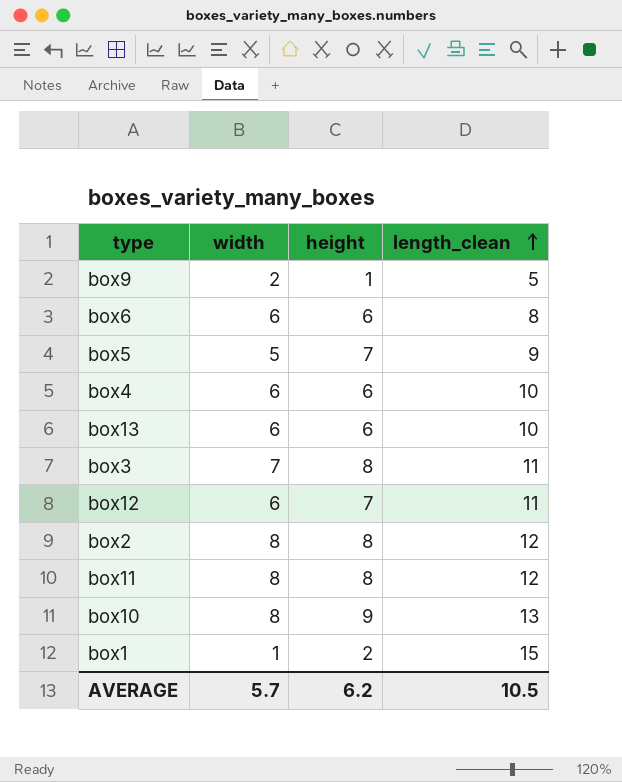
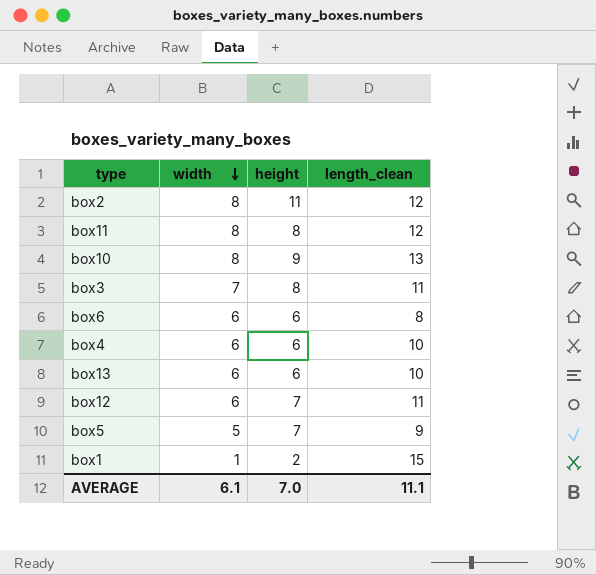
row order: length_clean ascending -> width descending
row box9: 2 | 1 | 5 -> none
box2 | height: 8 -> 11
AVERAGE | width: 5.7 -> 6.1
AVERAGE | height: 6.2 -> 7.0
AVERAGE | length_clean: 10.5 -> 11.1

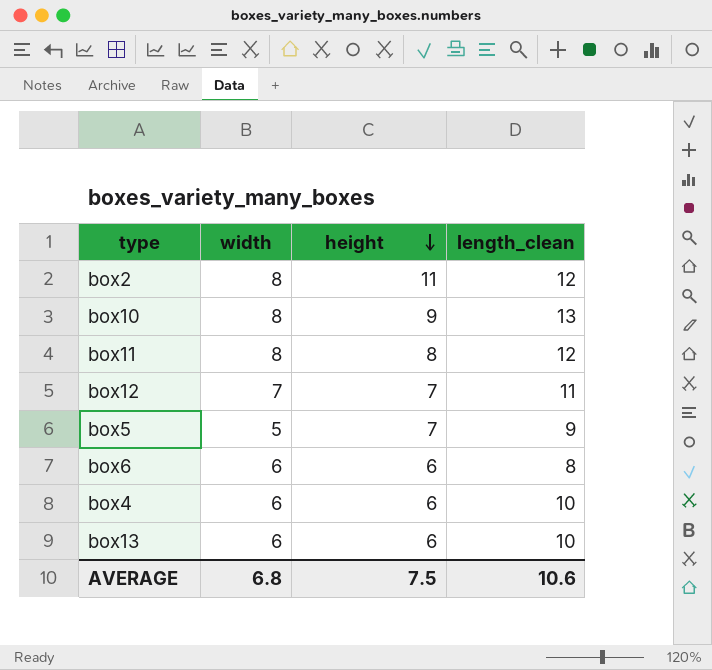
row order: width descending -> height descending
row box3: 7 | 8 | 11 -> none
row box1: 1 | 2 | 15 -> none
box12 | width: 6 -> 7
AVERAGE | width: 6.1 -> 6.8
AVERAGE | height: 7.0 -> 7.5
AVERAGE | length_clean: 11.1 -> 10.6

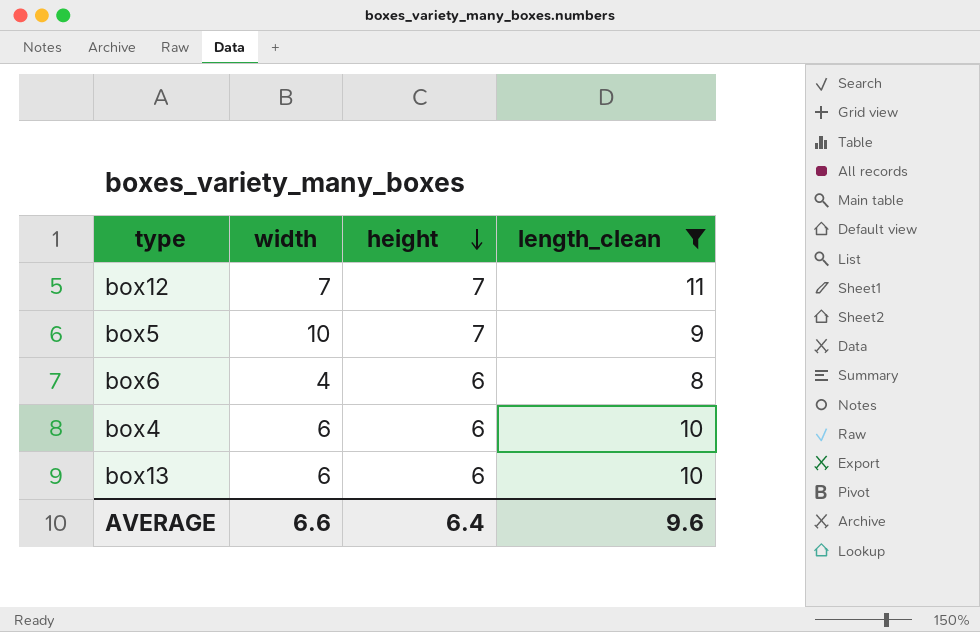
filter: none -> length_clean <= 11
box5 | width: 5 -> 10
box6 | width: 6 -> 4
AVERAGE | width: 6.8 -> 6.6
AVERAGE | height: 7.5 -> 6.4
AVERAGE | length_clean: 10.6 -> 9.6

